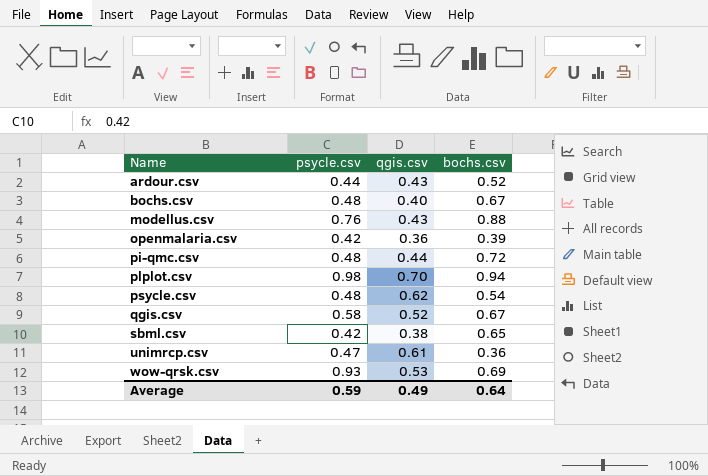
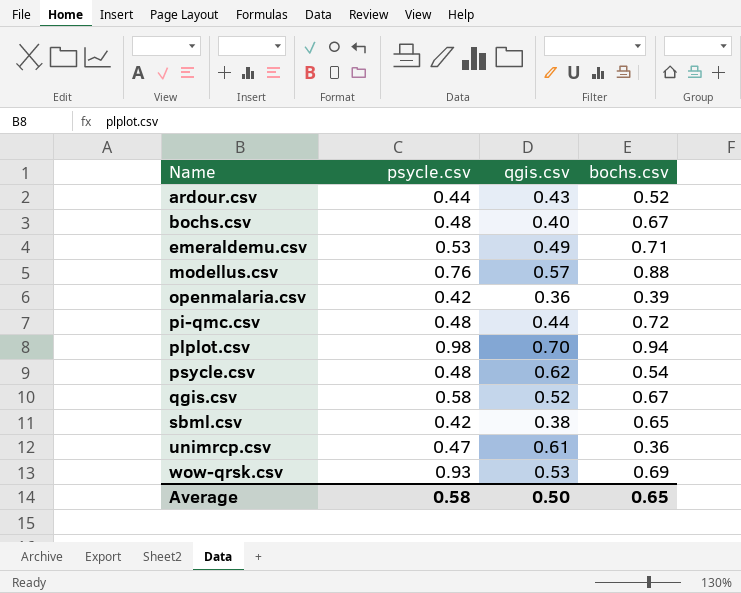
row emeraldemu.csv: none -> 0.53 | 0.49 | 0.71
modellus.csv | qgis.csv: 0.43 -> 0.57
Average | psycle.csv: 0.59 -> 0.58
Average | qgis.csv: 0.49 -> 0.50
Average | bochs.csv: 0.64 -> 0.65

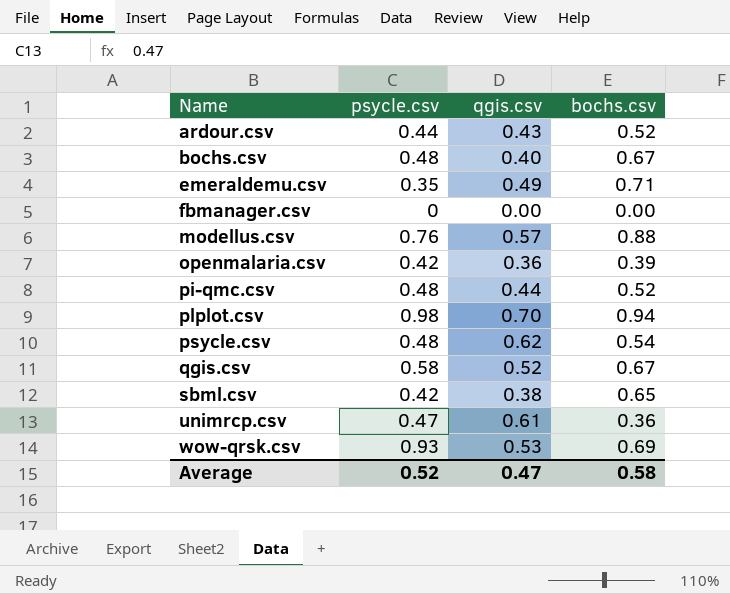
emeraldemu.csv | psycle.csv: 0.53 -> 0.35
row fbmanager.csv: none -> 0 | 0.00 | 0.00
pi-qmc.csv | bochs.csv: 0.72 -> 0.52
Average | psycle.csv: 0.58 -> 0.52
Average | qgis.csv: 0.50 -> 0.47
Average | bochs.csv: 0.65 -> 0.58

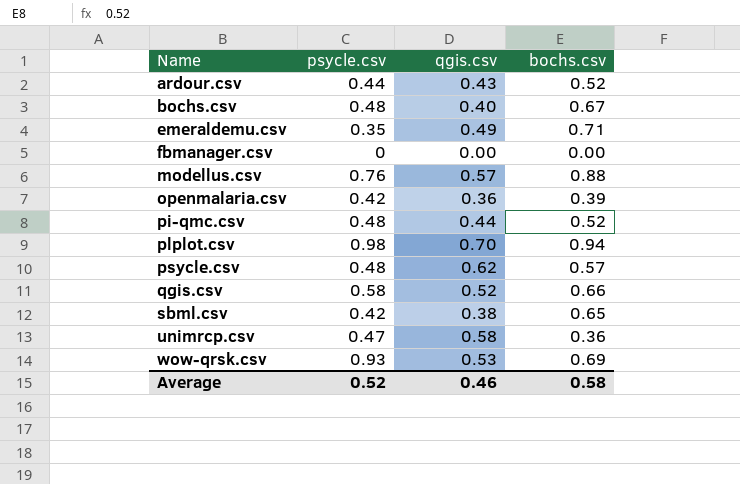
psycle.csv | bochs.csv: 0.54 -> 0.57
qgis.csv | bochs.csv: 0.67 -> 0.66
unimrcp.csv | qgis.csv: 0.61 -> 0.58
Average | qgis.csv: 0.47 -> 0.46

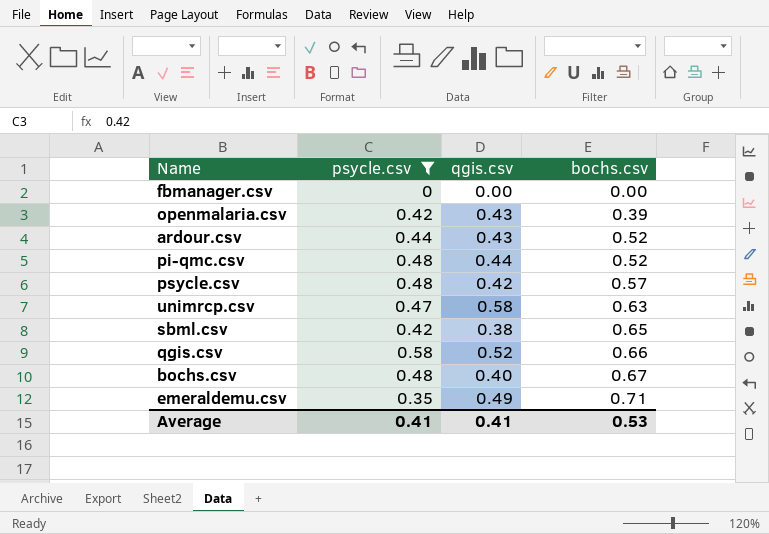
filter: none -> psycle.csv <= 0.58
row order: Name ascending -> bochs.csv ascending
openmalaria.csv | qgis.csv: 0.36 -> 0.43
psycle.csv | qgis.csv: 0.62 -> 0.42
unimrcp.csv | bochs.csv: 0.36 -> 0.63
Average | psycle.csv: 0.52 -> 0.41
Average | qgis.csv: 0.46 -> 0.41
Average | bochs.csv: 0.58 -> 0.53

